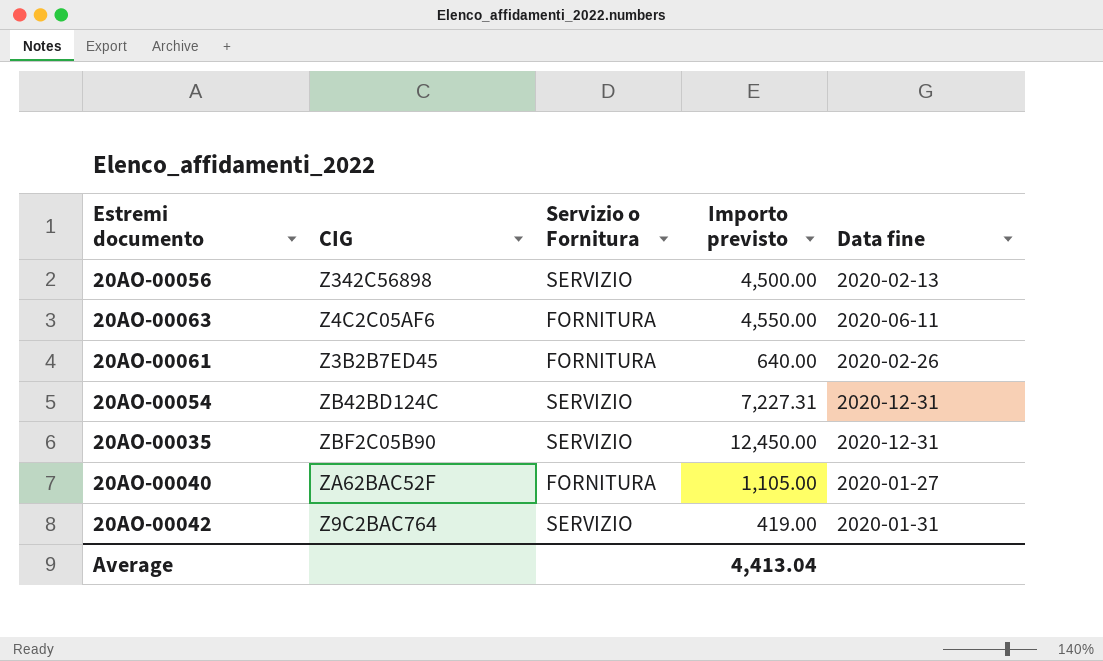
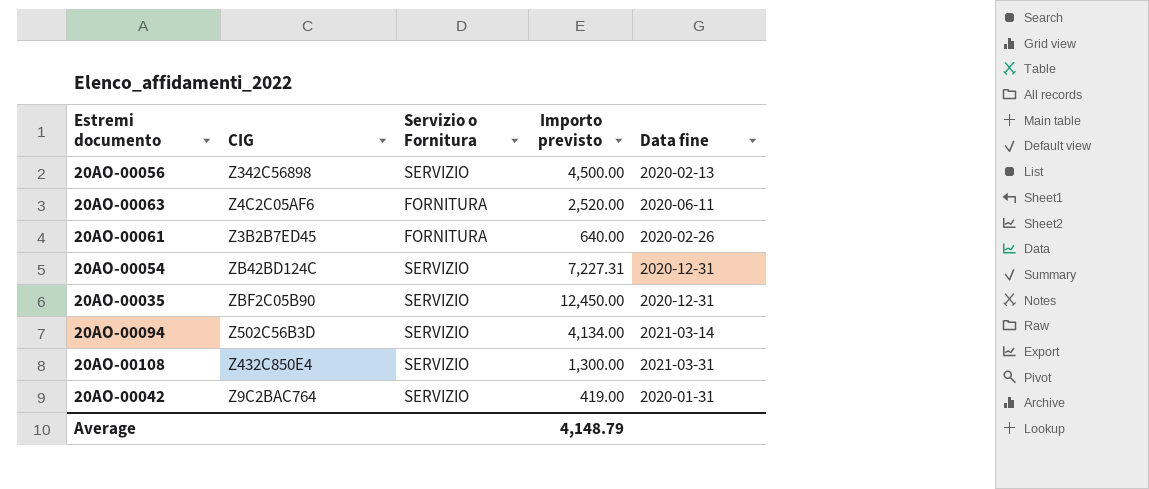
row 20AO-00040: ZA62BAC52F | FORNITURA | 1,105.00 | 2020-01-27 -> none
20AO-00063 | Importo previsto: 4,550.00 -> 2,520.00
row 20AO-00094: none -> Z502C56B3D | SERVIZIO | 4,134.00 | 2021-03-14
row 20AO-00108: none -> Z432C850E4 | SERVIZIO | 1,300.00 | 2021-03-31
Average | Importo previsto: 4,413.04 -> 4,148.79

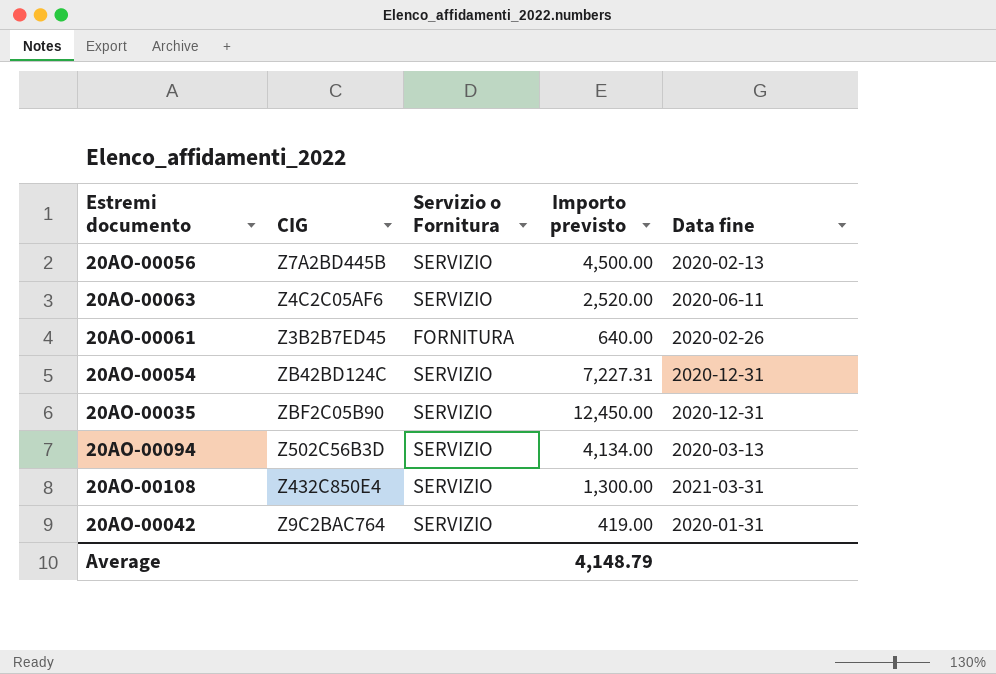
20AO-00056 | CIG: Z342C56898 -> Z7A2BD445B
20AO-00063 | Servizio o Fornitura: FORNITURA -> SERVIZIO
20AO-00094 | Data fine: 2021-03-14 -> 2020-03-13

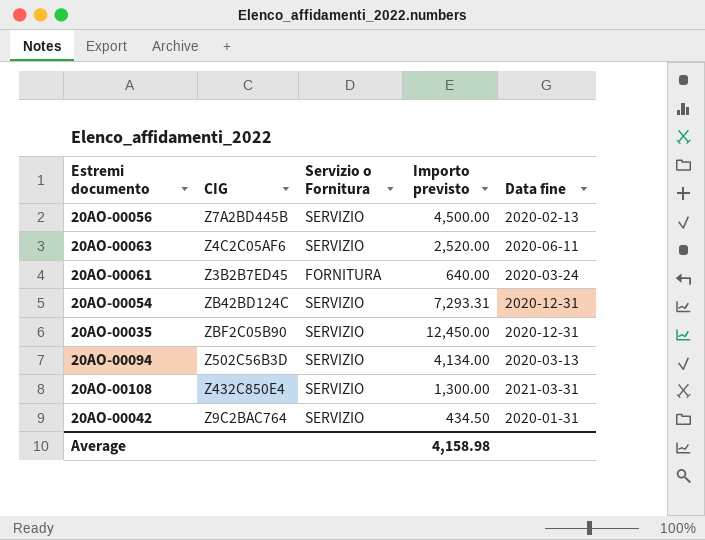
20AO-00061 | Data fine: 2020-02-26 -> 2020-03-24
20AO-00054 | Importo previsto: 7,227.31 -> 7,293.31
20AO-00042 | Importo previsto: 419.00 -> 434.50
Average | Importo previsto: 4,148.79 -> 4,158.98

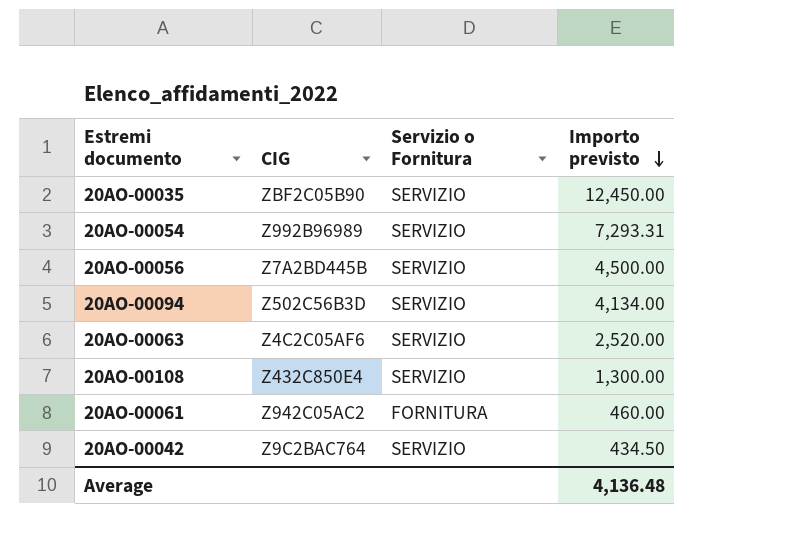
row order: none -> Importo previsto descending
column Data fine | position: 5 -> none
20AO-00054 | CIG: ZB42BD124C -> Z992B96989
20AO-00061 | CIG: Z3B2B7ED45 -> Z942C05AC2
20AO-00061 | Importo previsto: 640.00 -> 460.00
Average | Importo previsto: 4,158.98 -> 4,136.48

